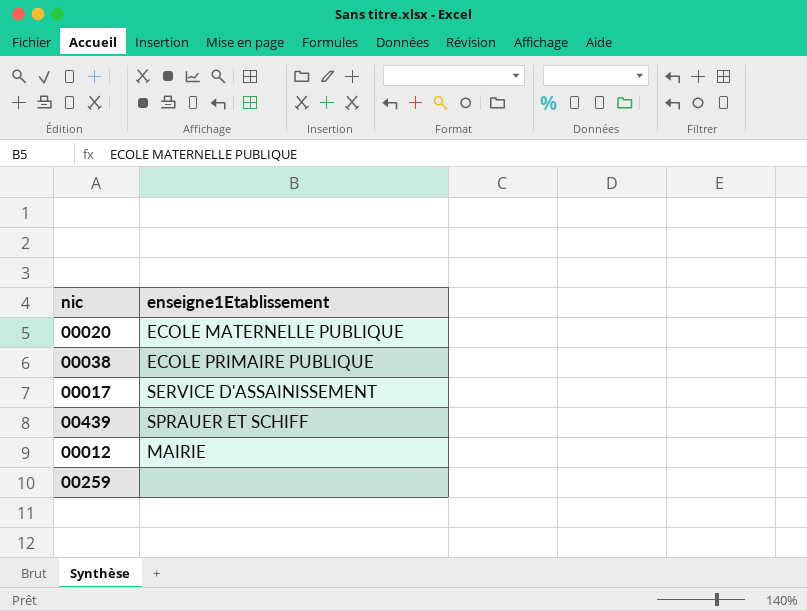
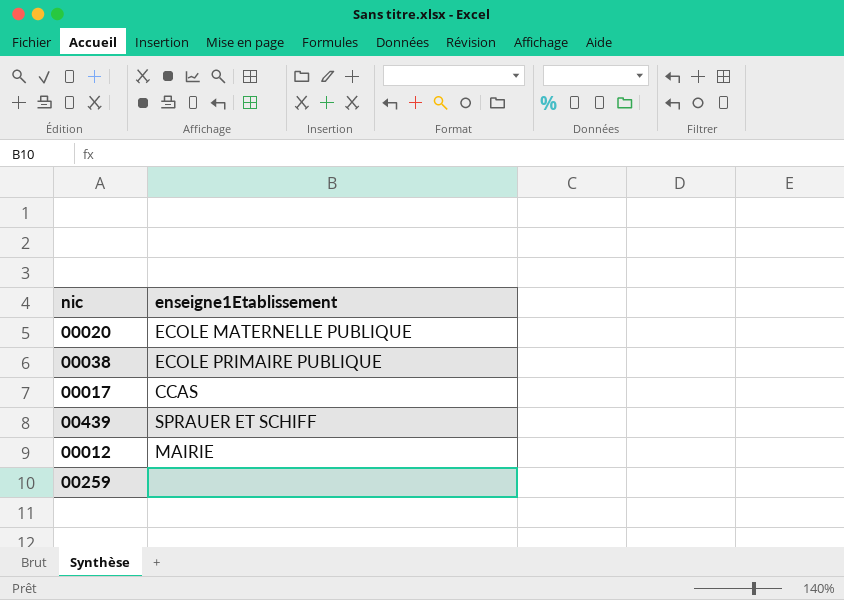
00017 | enseigne1Etablissement: SERVICE D'ASSAINISSEMENT -> CCAS

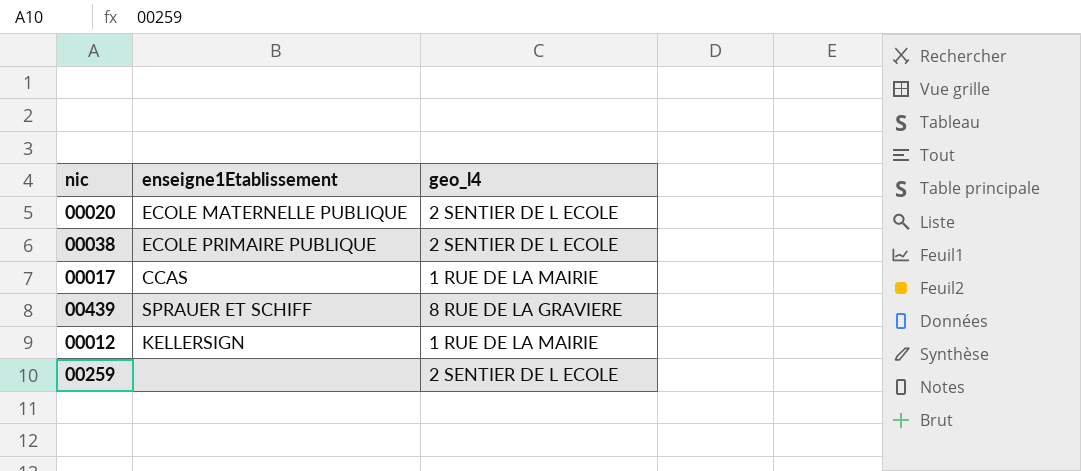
column geo_l4 | position: none -> 3
00012 | enseigne1Etablissement: MAIRIE -> KELLERSIGN

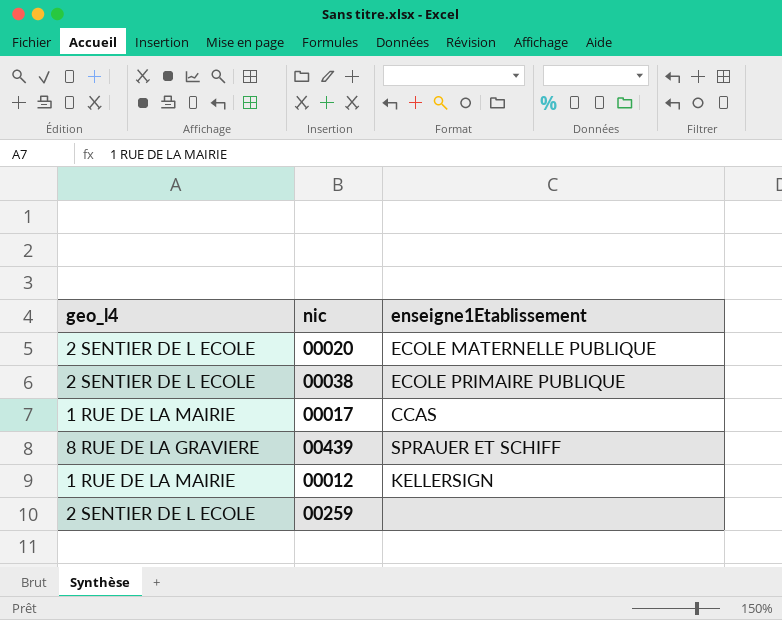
column geo_l4 | position: 3 -> 1

